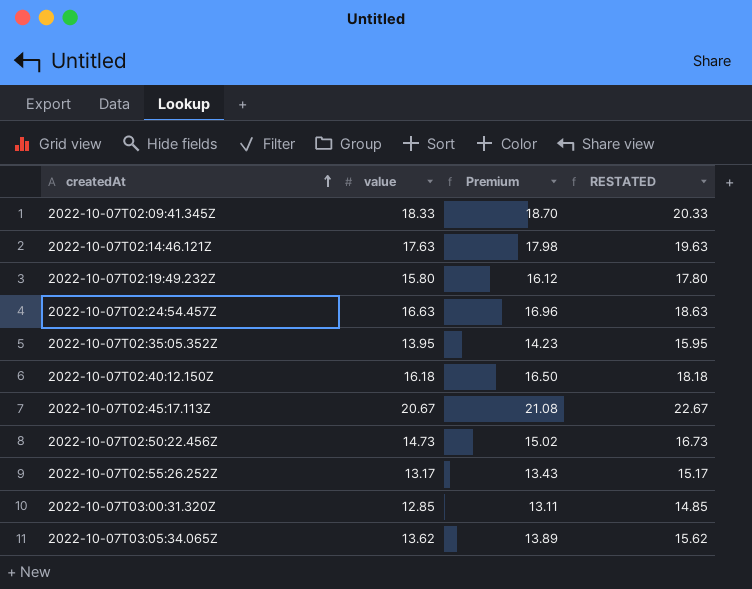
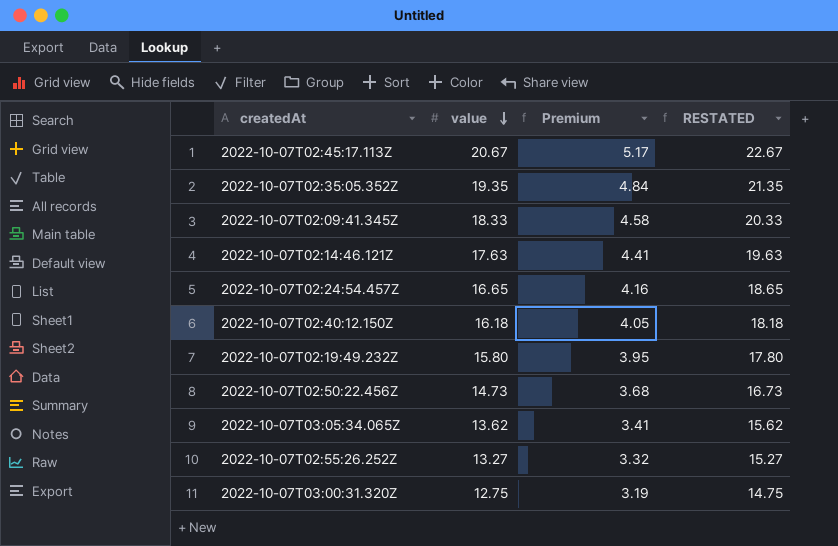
row order: createdAt ascending -> value descending
column Premium | formula: [value] * 1.02 -> [value] * 0.25
2022-10-07T02:35:05.352Z | value: 13.95 -> 19.35
2022-10-07T02:35:05.352Z | RESTATED: 15.95 -> 21.35
2022-10-07T02:24:54.457Z | value: 16.63 -> 16.65
2022-10-07T02:24:54.457Z | RESTATED: 18.63 -> 18.65
2022-10-07T02:55:26.252Z | value: 13.17 -> 13.27
2022-10-07T02:55:26.252Z | RESTATED: 15.17 -> 15.27
2022-10-07T03:00:31.320Z | value: 12.85 -> 12.75
2022-10-07T03:00:31.320Z | RESTATED: 14.85 -> 14.75

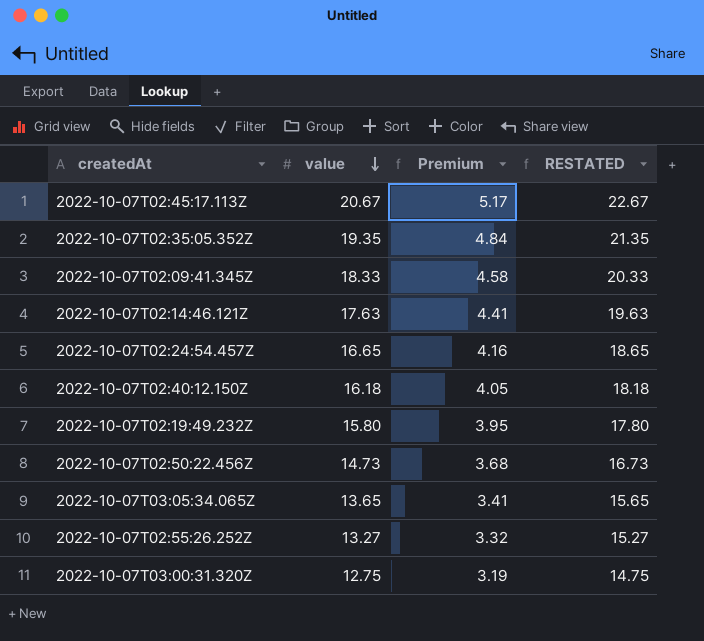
2022-10-07T03:05:34.065Z | value: 13.62 -> 13.65
2022-10-07T03:05:34.065Z | RESTATED: 15.62 -> 15.65

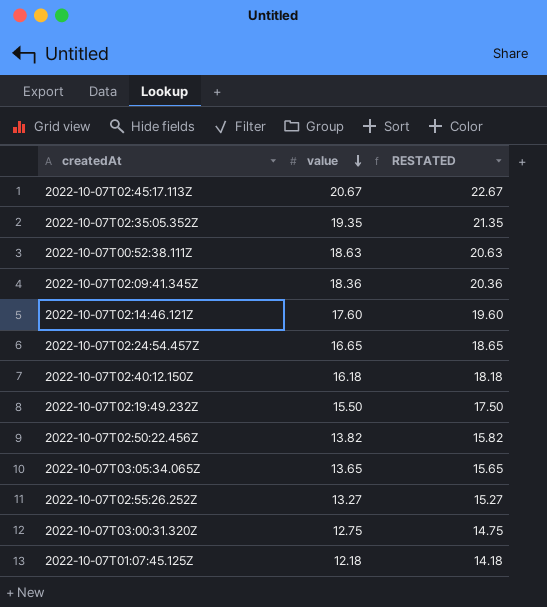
column Premium | formula: [value] * 0.25 -> none
row 2022-10-07T00:52:38.111Z: none -> 18.63 | 20.63
2022-10-07T02:09:41.345Z | value: 18.33 -> 18.36
2022-10-07T02:09:41.345Z | RESTATED: 20.33 -> 20.36
2022-10-07T02:14:46.121Z | value: 17.63 -> 17.60
2022-10-07T02:14:46.121Z | RESTATED: 19.63 -> 19.60
2022-10-07T02:19:49.232Z | value: 15.80 -> 15.50
2022-10-07T02:19:49.232Z | RESTATED: 17.80 -> 17.50
2022-10-07T02:50:22.456Z | value: 14.73 -> 13.82
2022-10-07T02:50:22.456Z | RESTATED: 16.73 -> 15.82
row 2022-10-07T01:07:45.125Z: none -> 12.18 | 14.18

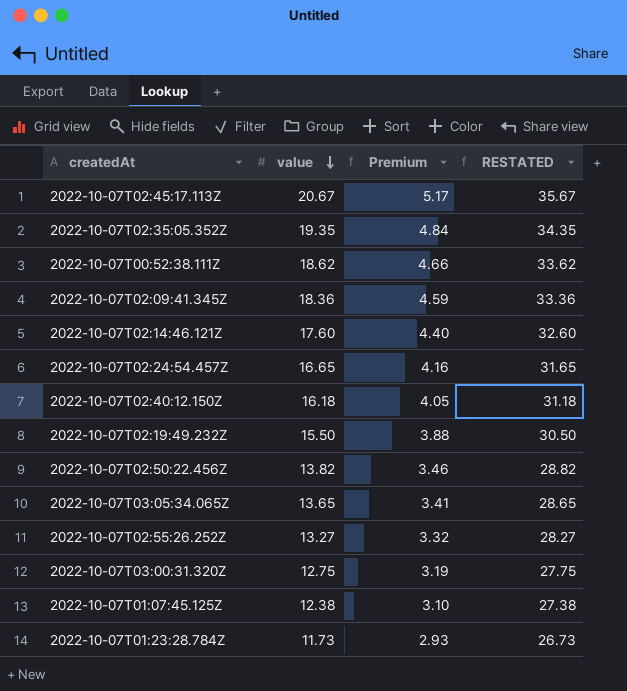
column Premium | formula: none -> [value] * 0.25
column RESTATED | formula: [value] + 2 -> [value] + 15
2022-10-07T00:52:38.111Z | value: 18.63 -> 18.62
2022-10-07T01:07:45.125Z | value: 12.18 -> 12.38
row 2022-10-07T01:23:28.784Z: none -> 11.73 | 2.93 | 26.73

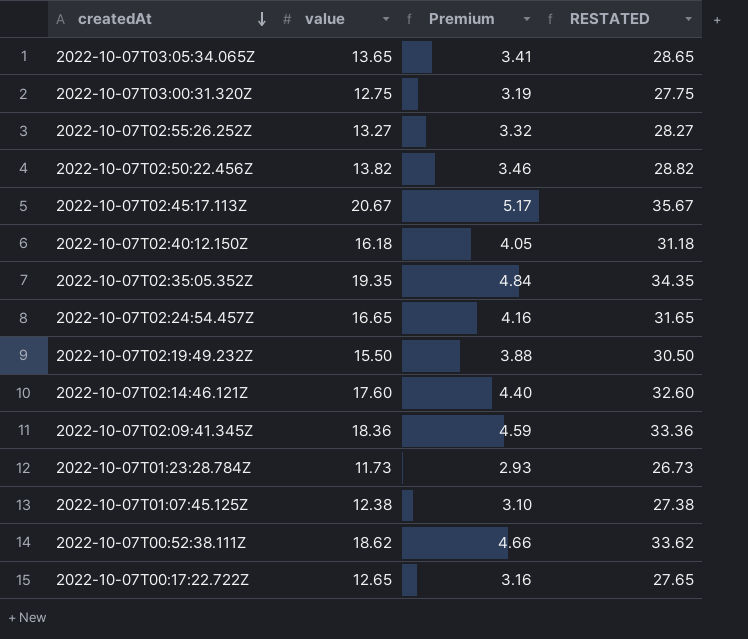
row order: value descending -> createdAt descending
row 2022-10-07T00:17:22.722Z: none -> 12.65 | 3.16 | 27.65

